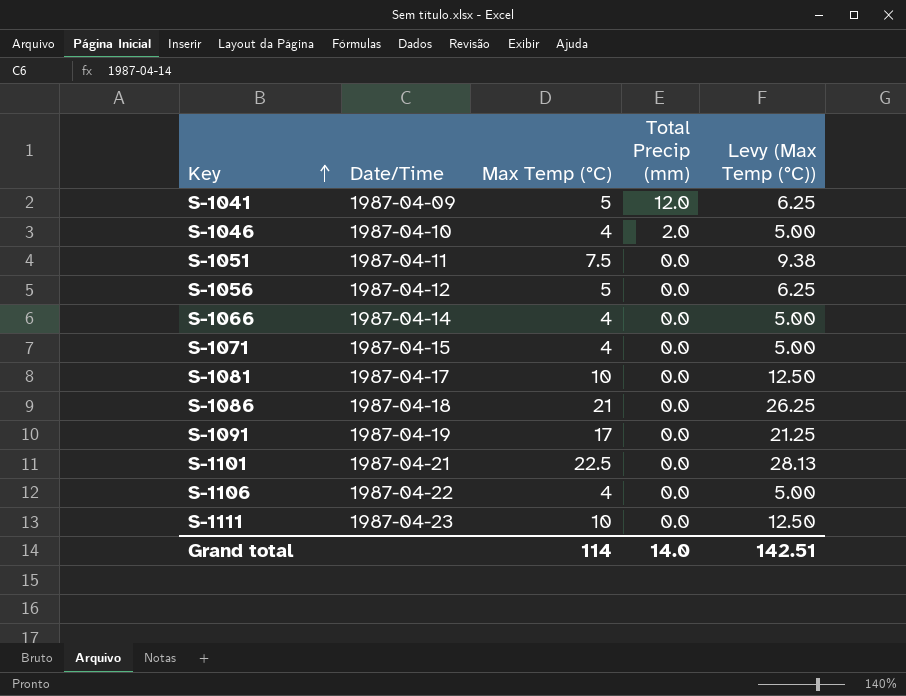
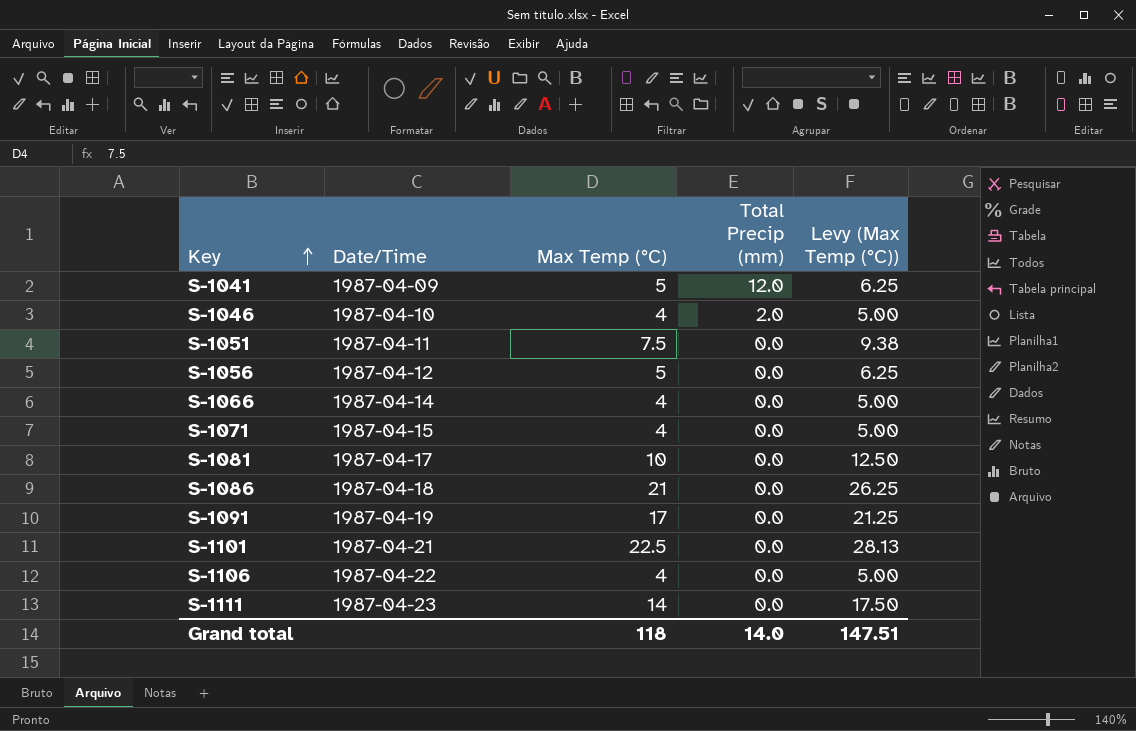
S-1111 | Max Temp (°C): 10 -> 14
S-1111 | Levy (Max Temp (°C)): 12.50 -> 17.50
Grand total | Max Temp (°C): 114 -> 118
Grand total | Levy (Max Temp (°C)): 142.51 -> 147.51

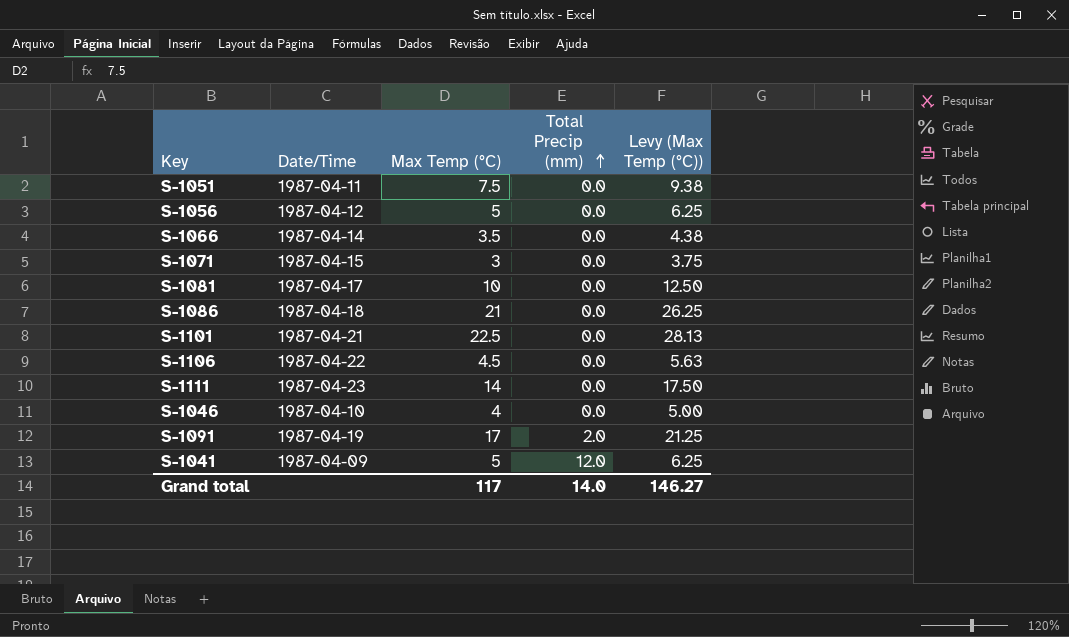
row order: Key ascending -> Total Precip (mm) ascending
S-1066 | Max Temp (°C): 4 -> 3.5
S-1066 | Levy (Max Temp (°C)): 5.00 -> 4.38
S-1071 | Max Temp (°C): 4 -> 3
S-1071 | Levy (Max Temp (°C)): 5.00 -> 3.75
S-1106 | Max Temp (°C): 4 -> 4.5
S-1106 | Levy (Max Temp (°C)): 5.00 -> 5.63
S-1046 | Total Precip (mm): 2.0 -> 0.0
S-1091 | Total Precip (mm): 0.0 -> 2.0
Grand total | Max Temp (°C): 118 -> 117
Grand total | Levy (Max Temp (°C)): 147.51 -> 146.27

